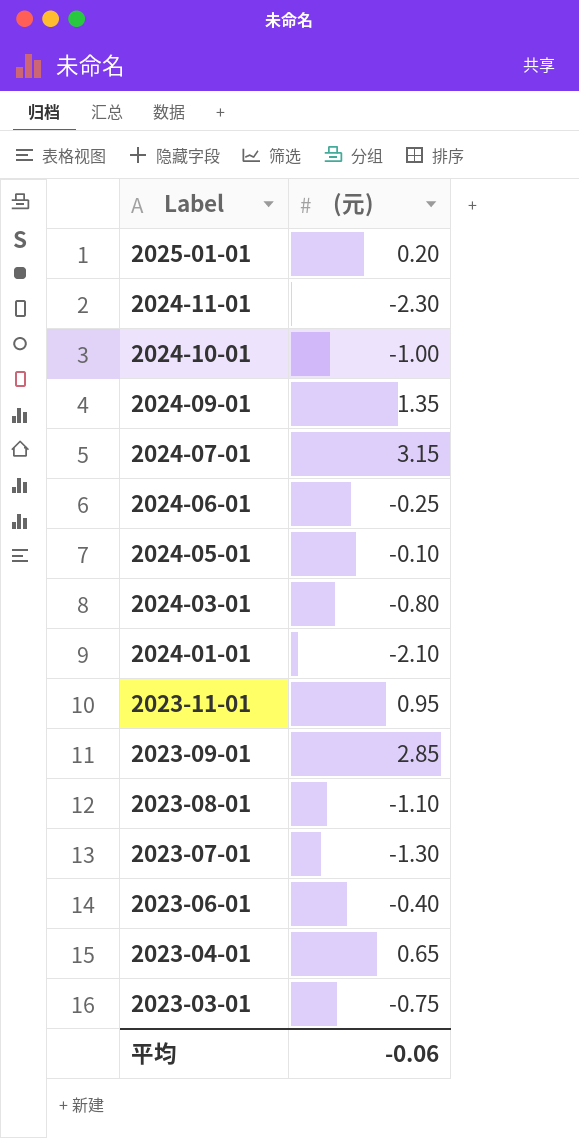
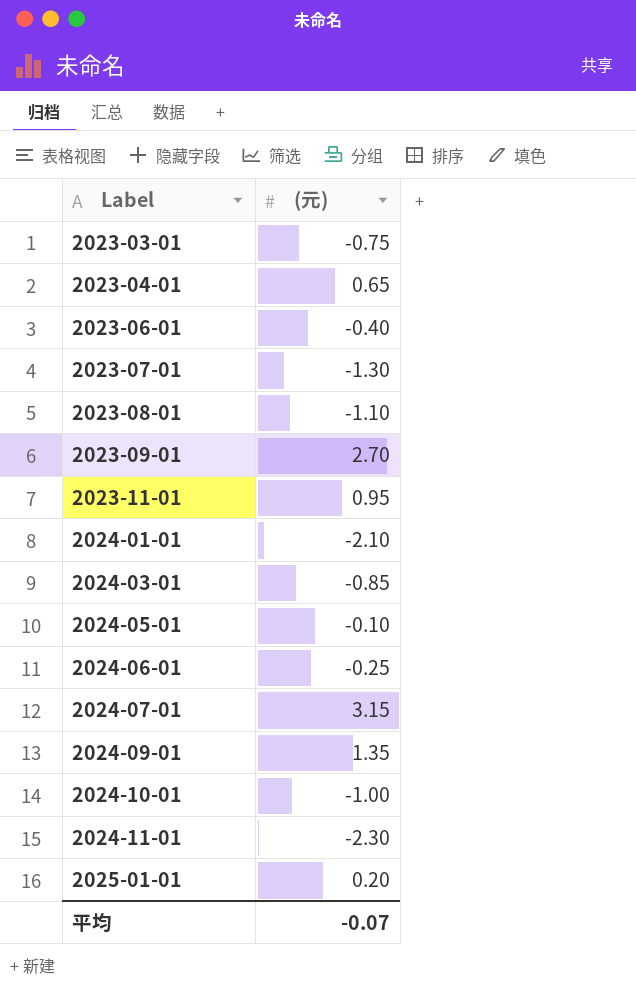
row order: Label descending -> Label ascending
2023-09-01 | (元): 2.85 -> 2.70
2024-03-01 | (元): -0.80 -> -0.85
平均 | (元): -0.06 -> -0.07

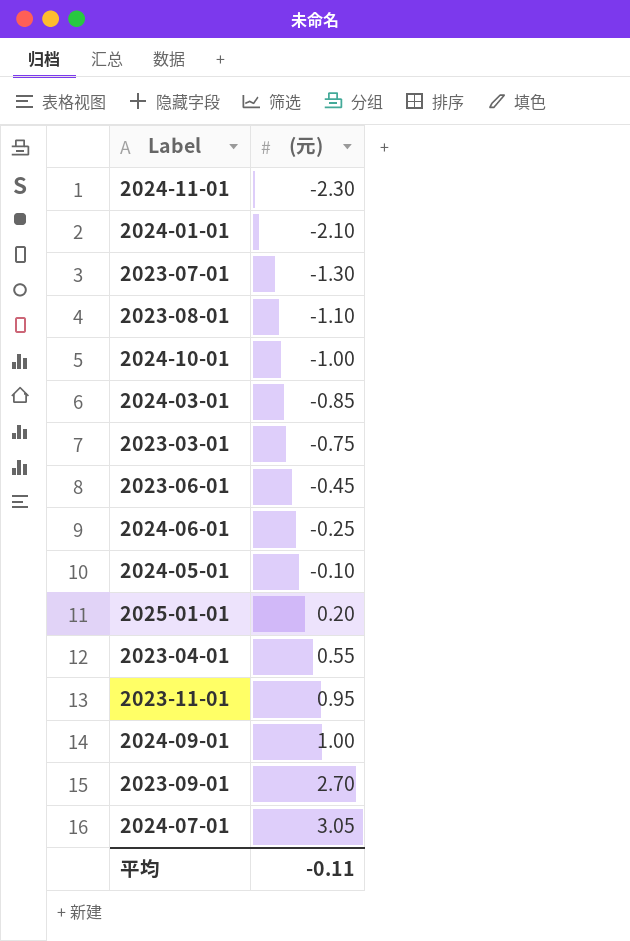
row order: Label ascending -> (元) ascending
2023-06-01 | (元): -0.40 -> -0.45
2023-04-01 | (元): 0.65 -> 0.55
2024-09-01 | (元): 1.35 -> 1.00
2024-07-01 | (元): 3.15 -> 3.05
平均 | (元): -0.07 -> -0.11

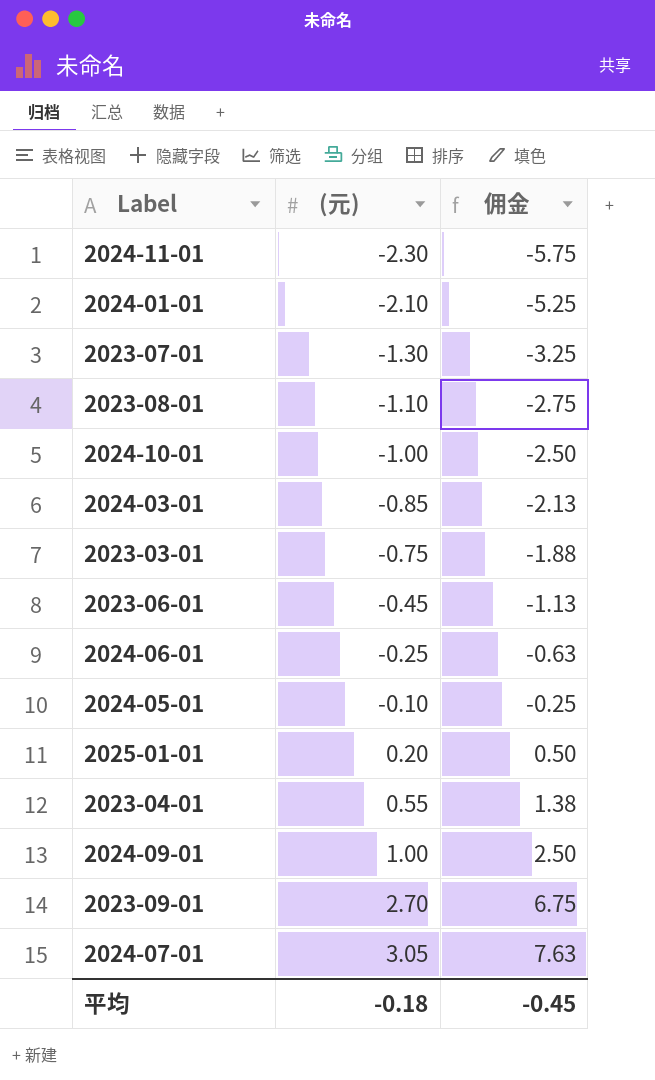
column 佣金 | formula: none -> [(元)] * 2.5
row 2023-11-01: 0.95 -> none
平均 | (元): -0.11 -> -0.18

